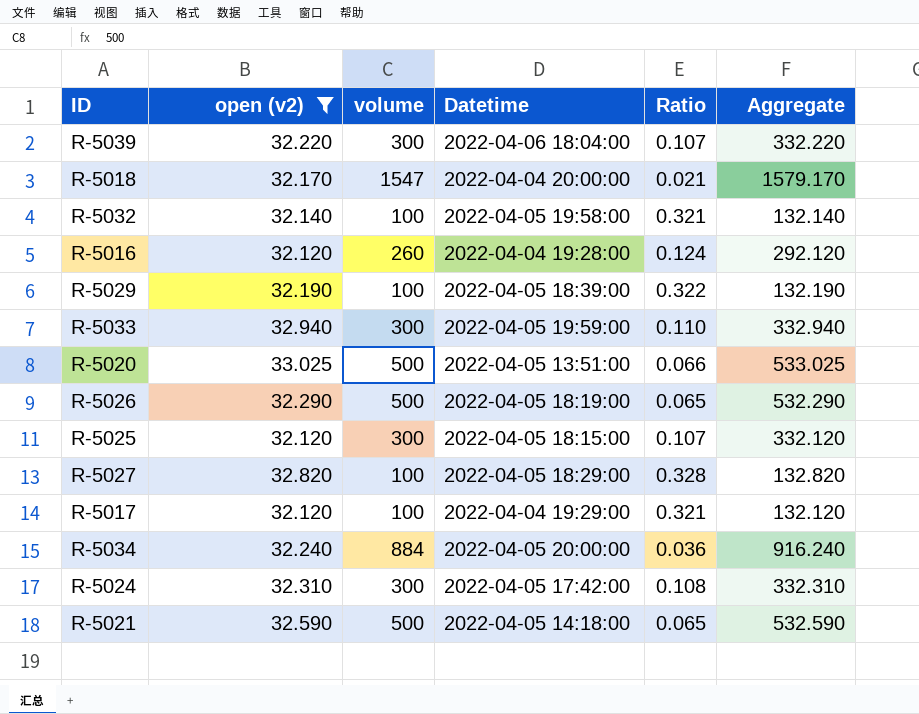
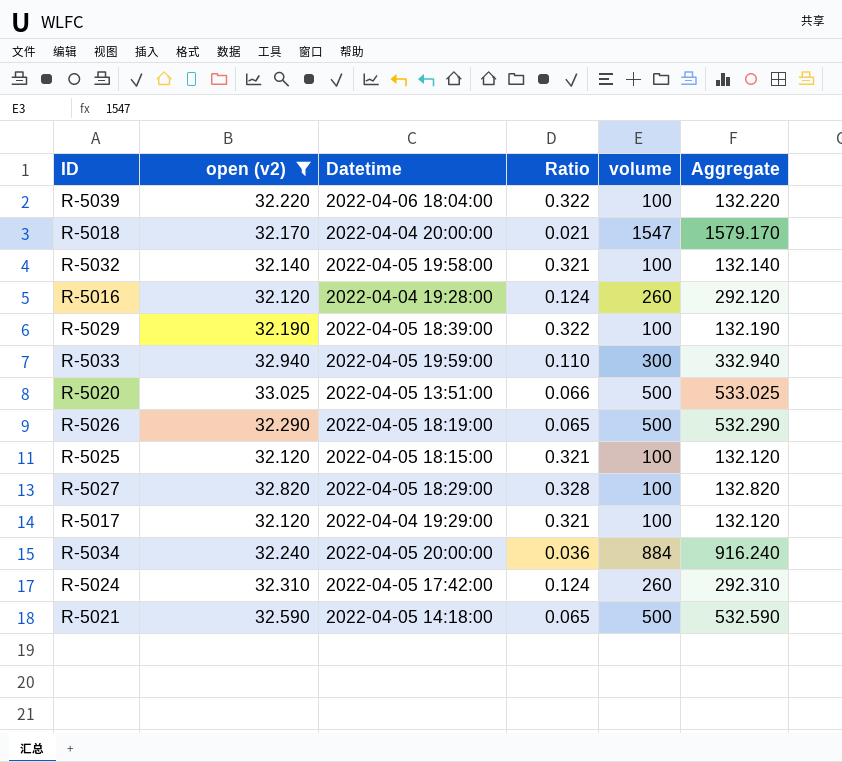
column volume | position: 3 -> 5
R-5039 | Ratio: 0.107 -> 0.322
R-5039 | volume: 300 -> 100
R-5039 | Aggregate: 332.220 -> 132.220
R-5025 | Ratio: 0.107 -> 0.321
R-5025 | volume: 300 -> 100
R-5025 | Aggregate: 332.120 -> 132.120
R-5024 | Ratio: 0.108 -> 0.124
R-5024 | volume: 300 -> 260
R-5024 | Aggregate: 332.310 -> 292.310

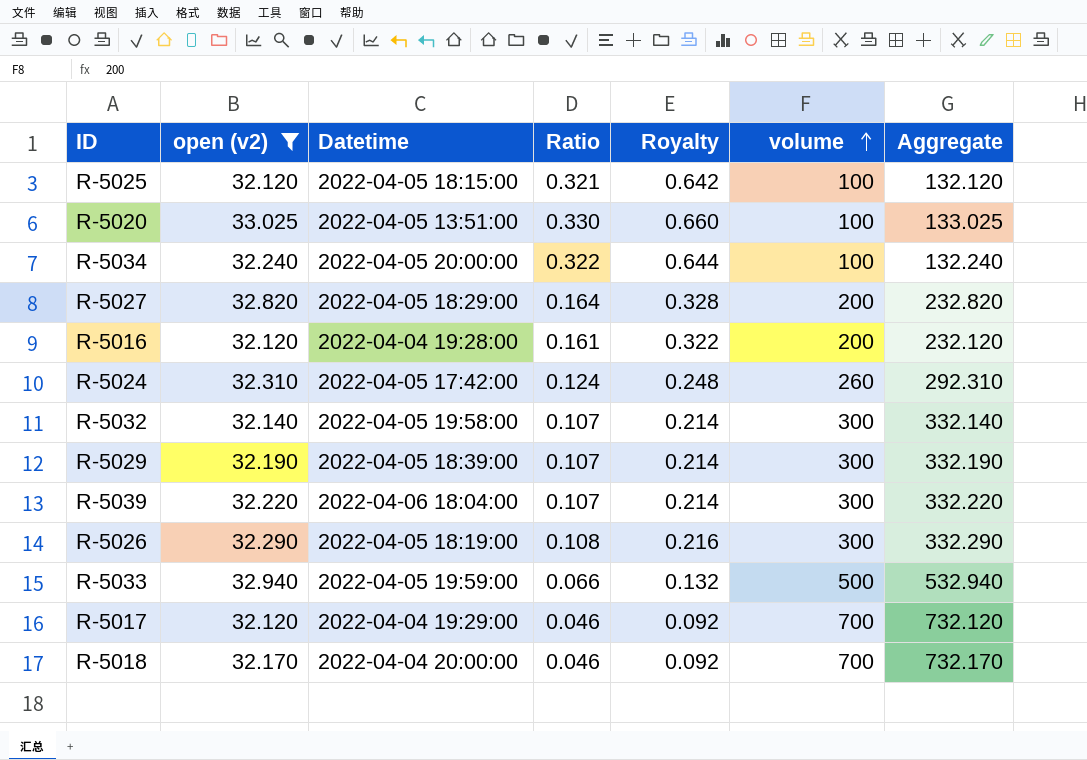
row order: none -> volume ascending
column Royalty | formula: none -> [Ratio] * 2
row R-5021: 32.590 | 2022-04-05 14:18:00 | 0.065 | 500 | 532.590 -> none
R-5020 | Ratio: 0.066 -> 0.330
R-5020 | volume: 500 -> 100
R-5020 | Aggregate: 533.025 -> 133.025
R-5034 | Ratio: 0.036 -> 0.322
R-5034 | volume: 884 -> 100
R-5034 | Aggregate: 916.240 -> 132.240
R-5027 | Ratio: 0.328 -> 0.164
R-5027 | volume: 100 -> 200
R-5027 | Aggregate: 132.820 -> 232.820
R-5016 | Ratio: 0.124 -> 0.161
R-5016 | volume: 260 -> 200
R-5016 | Aggregate: 292.120 -> 232.120
R-5032 | Ratio: 0.321 -> 0.107
R-5032 | volume: 100 -> 300
R-5032 | Aggregate: 132.140 -> 332.140
R-5029 | Ratio: 0.322 -> 0.107
R-5029 | volume: 100 -> 300
R-5029 | Aggregate: 132.190 -> 332.190
R-5039 | Ratio: 0.322 -> 0.107
R-5039 | volume: 100 -> 300
R-5039 | Aggregate: 132.220 -> 332.220
R-5026 | Ratio: 0.065 -> 0.108
R-5026 | volume: 500 -> 300
R-5026 | Aggregate: 532.290 -> 332.290
R-5033 | Ratio: 0.110 -> 0.066
R-5033 | volume: 300 -> 500
R-5033 | Aggregate: 332.940 -> 532.940
R-5017 | Ratio: 0.321 -> 0.046
R-5017 | volume: 100 -> 700
R-5017 | Aggregate: 132.120 -> 732.120
R-5018 | Ratio: 0.021 -> 0.046
R-5018 | volume: 1547 -> 700
R-5018 | Aggregate: 1579.170 -> 732.170

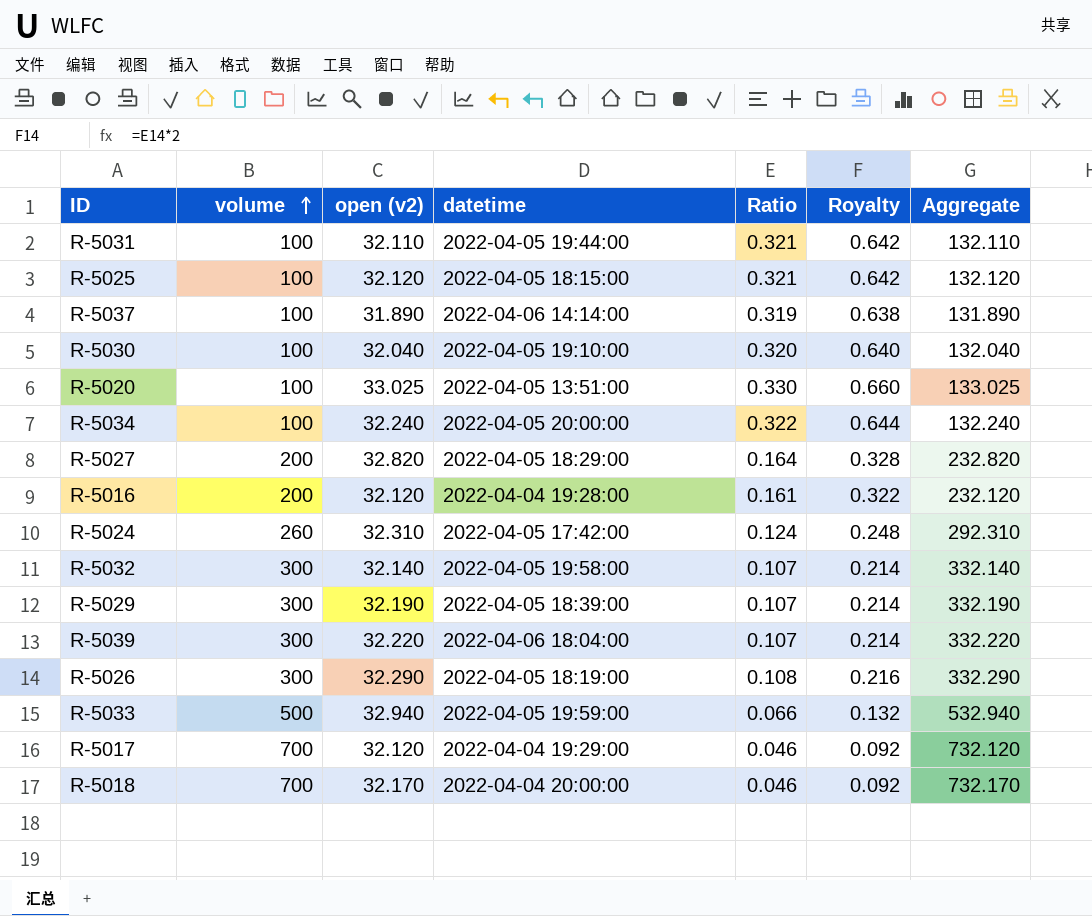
filter: open (v2) >= 32.120 -> none
column volume | position: 6 -> 2
column name: Datetime -> datetime

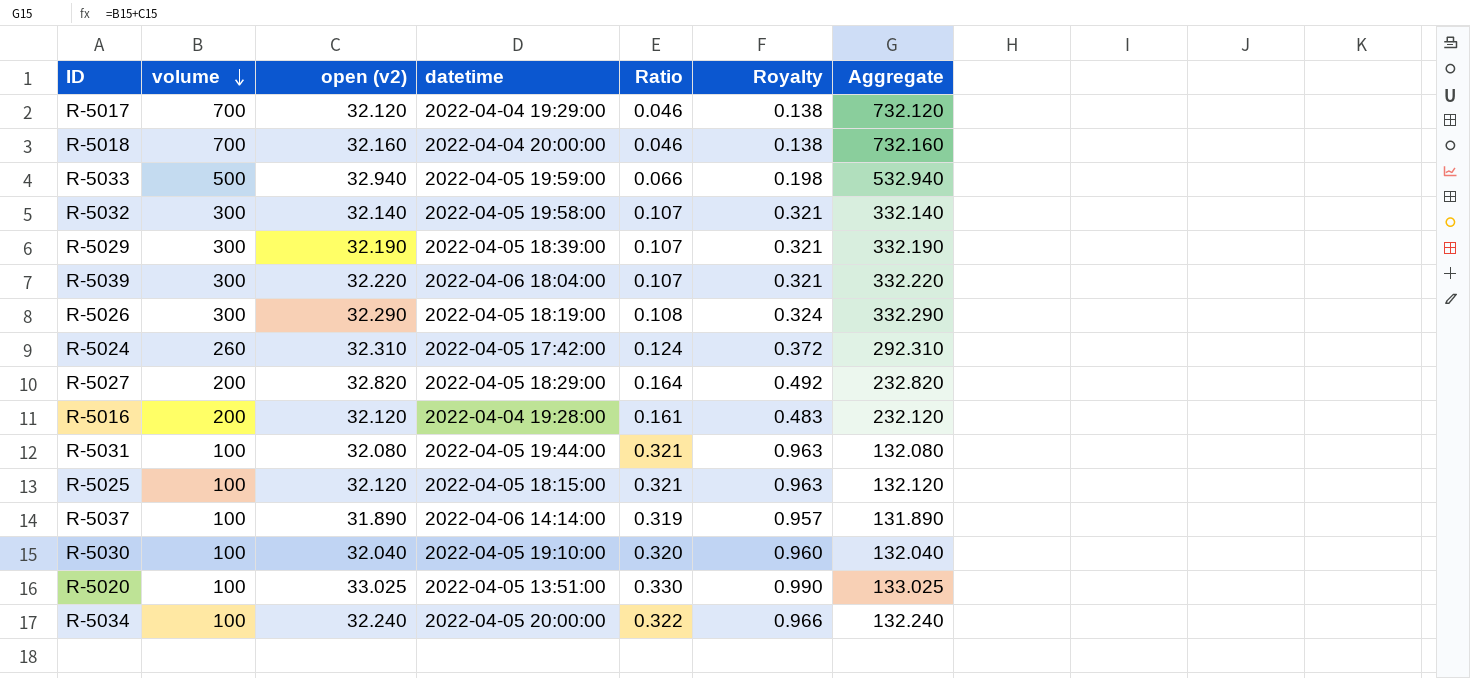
row order: volume ascending -> volume descending
column Royalty | formula: [Ratio] * 2 -> [Ratio] * 3
R-5018 | open (v2): 32.170 -> 32.160
R-5018 | Aggregate: 732.170 -> 732.160
R-5031 | open (v2): 32.110 -> 32.080
R-5031 | Aggregate: 132.110 -> 132.080

